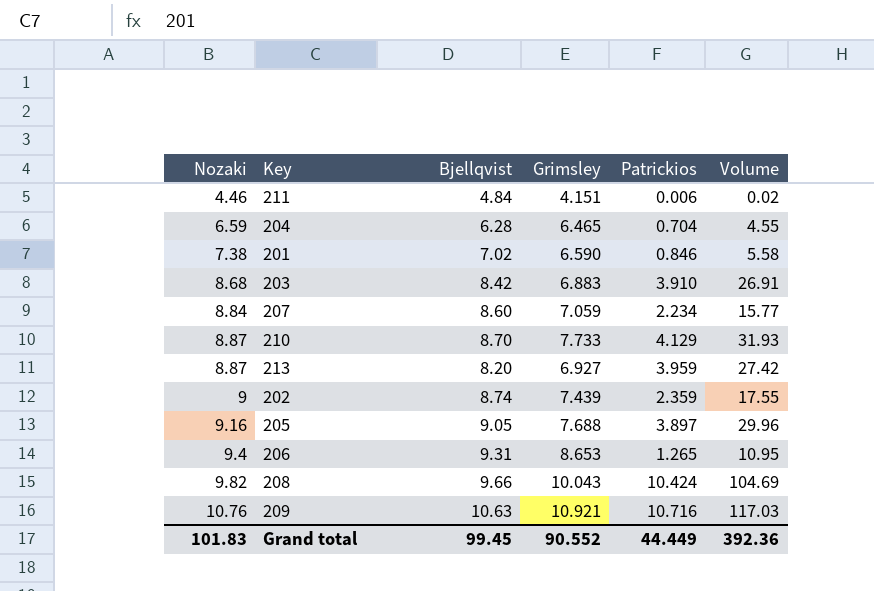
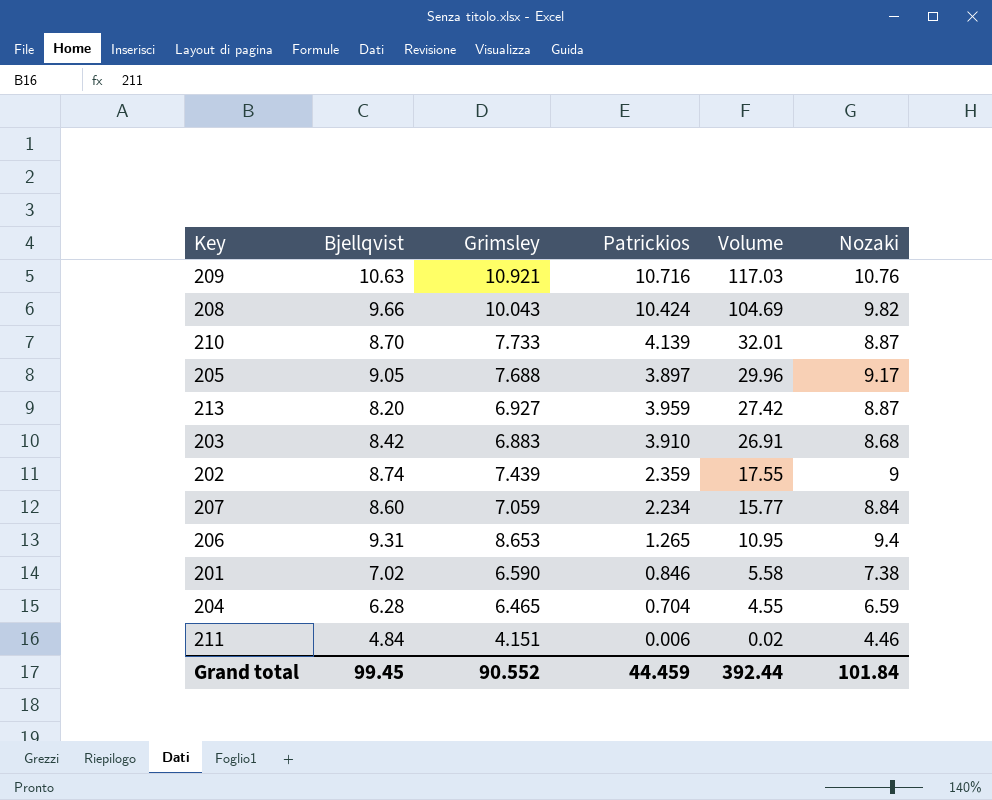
row order: Nozaki ascending -> Volume descending
column Nozaki | position: 1 -> 6
210 | Patrickios: 4.129 -> 4.139
210 | Volume: 31.93 -> 32.01
205 | Nozaki: 9.16 -> 9.17
Grand total | Patrickios: 44.449 -> 44.459
Grand total | Volume: 392.36 -> 392.44
Grand total | Nozaki: 101.83 -> 101.84

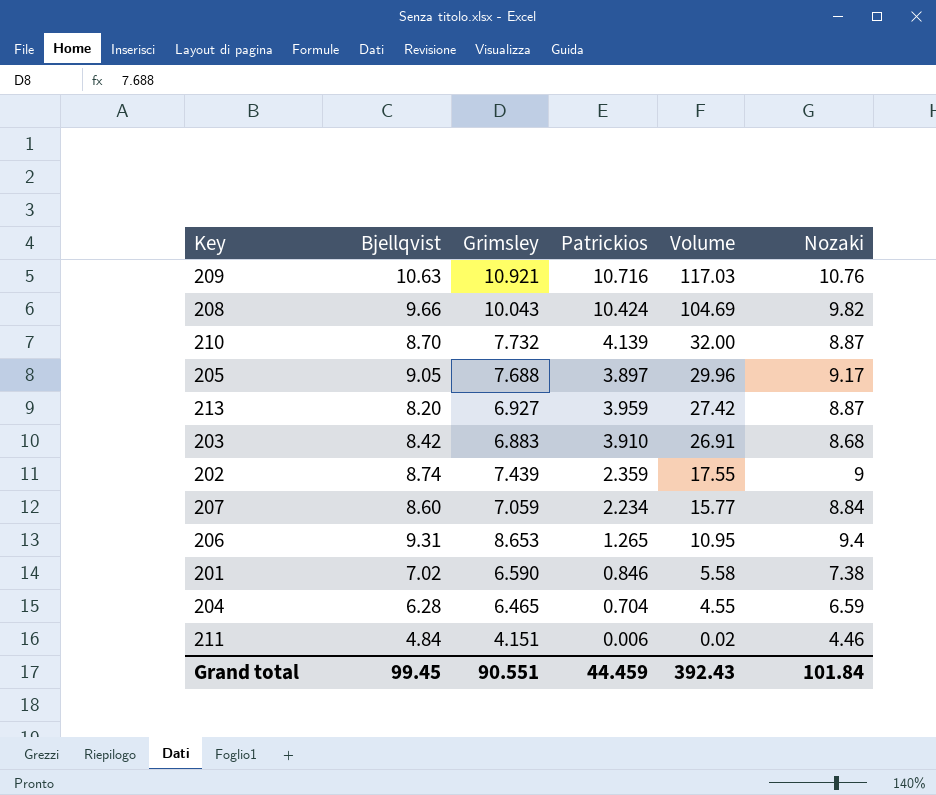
210 | Grimsley: 7.733 -> 7.732
210 | Volume: 32.01 -> 32.00
Grand total | Grimsley: 90.552 -> 90.551
Grand total | Volume: 392.44 -> 392.43

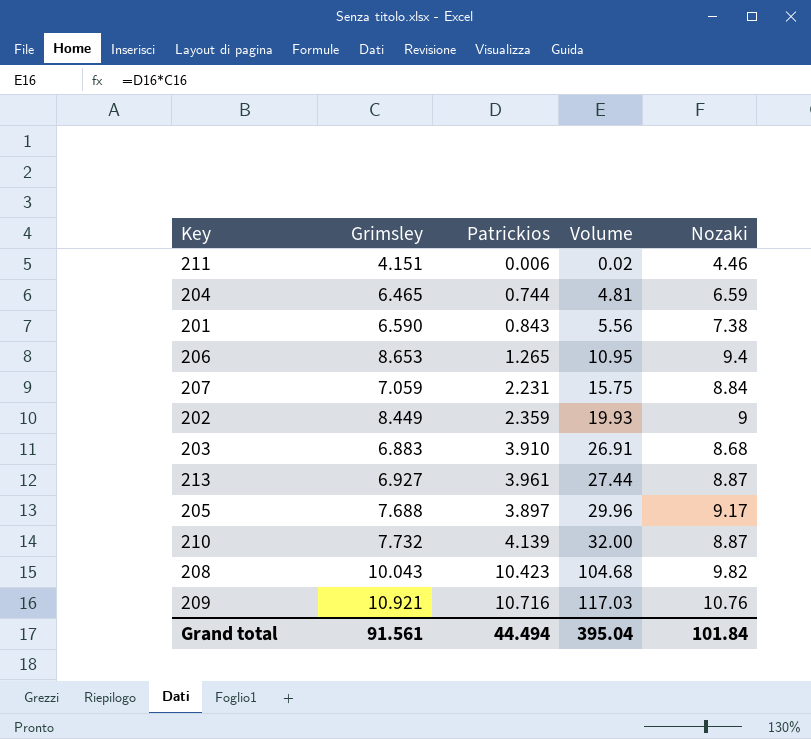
row order: Volume descending -> Volume ascending
column Bjellqvist | position: 2 -> none
204 | Patrickios: 0.704 -> 0.744
204 | Volume: 4.55 -> 4.81
201 | Patrickios: 0.846 -> 0.843
201 | Volume: 5.58 -> 5.56
207 | Patrickios: 2.234 -> 2.231
207 | Volume: 15.77 -> 15.75
202 | Grimsley: 7.439 -> 8.449
202 | Volume: 17.55 -> 19.93
213 | Patrickios: 3.959 -> 3.961
213 | Volume: 27.42 -> 27.44
208 | Patrickios: 10.424 -> 10.423
208 | Volume: 104.69 -> 104.68
Grand total | Grimsley: 90.551 -> 91.561
Grand total | Patrickios: 44.459 -> 44.494
Grand total | Volume: 392.43 -> 395.04

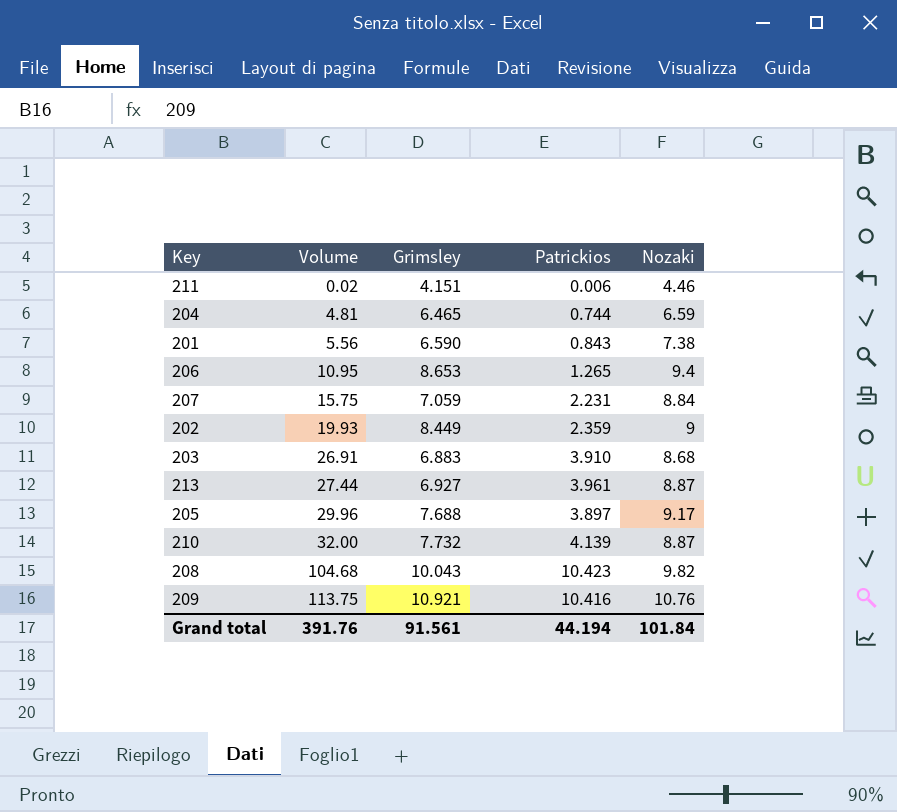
column Volume | position: 4 -> 2
209 | Volume: 117.03 -> 113.75
209 | Patrickios: 10.716 -> 10.416
Grand total | Volume: 395.04 -> 391.76
Grand total | Patrickios: 44.494 -> 44.194

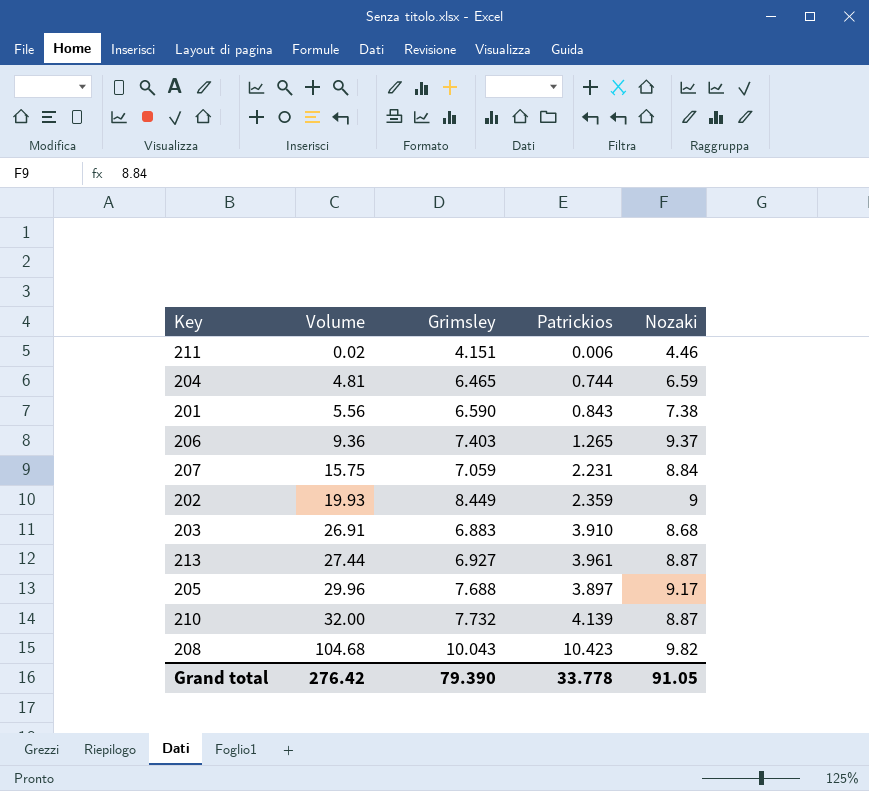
row 209: 113.75 | 10.921 | 10.416 | 10.76 -> none
206 | Volume: 10.95 -> 9.36
206 | Grimsley: 8.653 -> 7.403
206 | Nozaki: 9.4 -> 9.37
Grand total | Volume: 391.76 -> 276.42
Grand total | Grimsley: 91.561 -> 79.390
Grand total | Patrickios: 44.194 -> 33.778
Grand total | Nozaki: 101.84 -> 91.05

